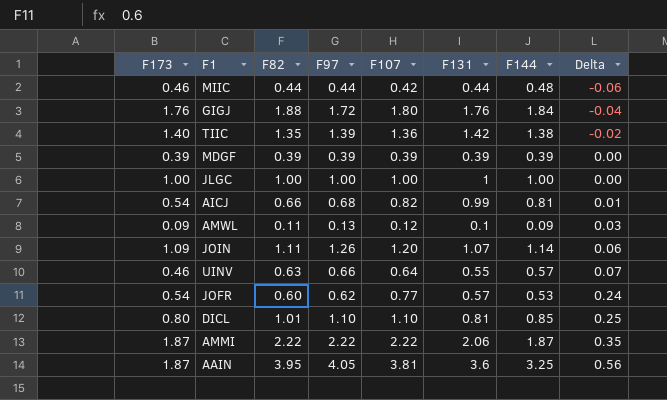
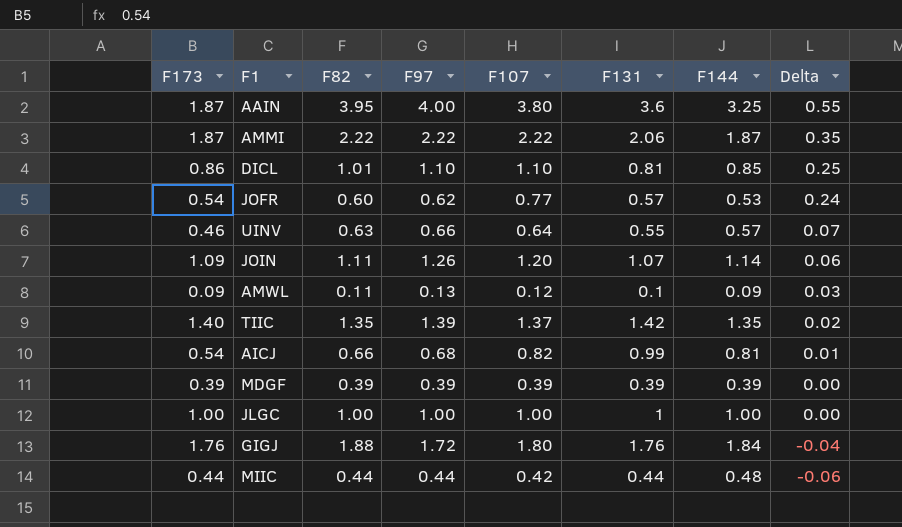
row order: Delta ascending -> Delta descending
AAIN | F97: 4.05 -> 4.00
AAIN | F107: 3.81 -> 3.80
AAIN | Delta: 0.56 -> 0.55
DICL | F173: 0.80 -> 0.86
TIIC | F107: 1.36 -> 1.37
TIIC | F144: 1.38 -> 1.35
TIIC | Delta: -0.02 -> 0.02
MIIC | F173: 0.46 -> 0.44

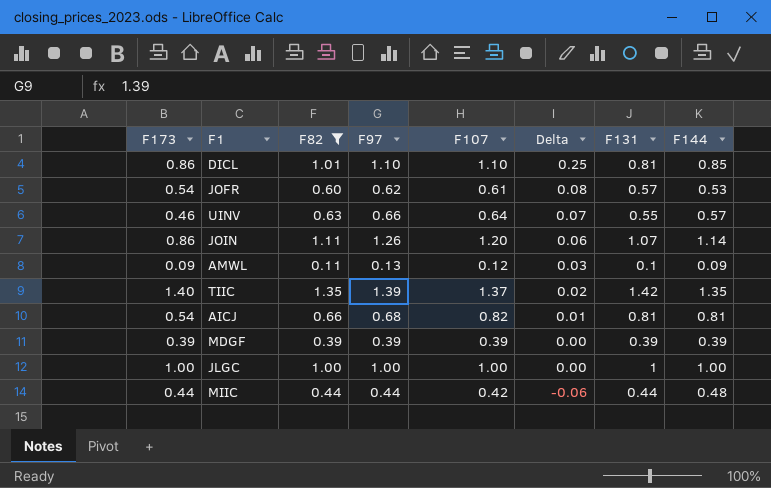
filter: none -> F82 <= 1.35
column Delta | position: 8 -> 6
JOFR | F107: 0.77 -> 0.61
JOFR | Delta: 0.24 -> 0.08
JOIN | F173: 1.09 -> 0.86
AICJ | F131: 0.99 -> 0.81

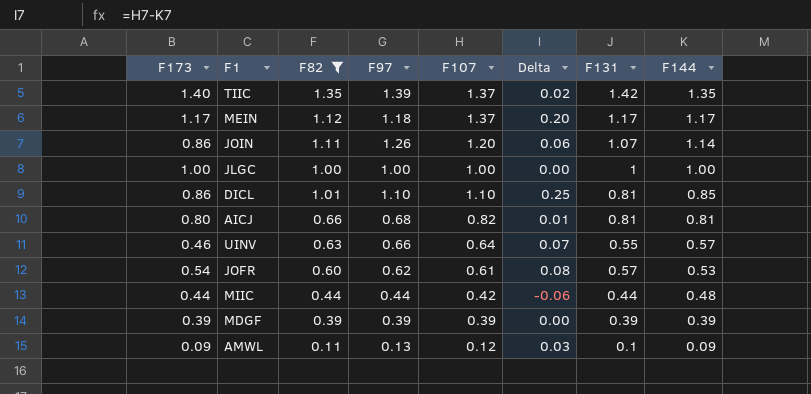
row order: Delta descending -> F144 descending
row MEIN: none -> 1.17 | 1.12 | 1.18 | 1.37 | 0.20 | 1.17 | 1.17
AICJ | F173: 0.54 -> 0.80

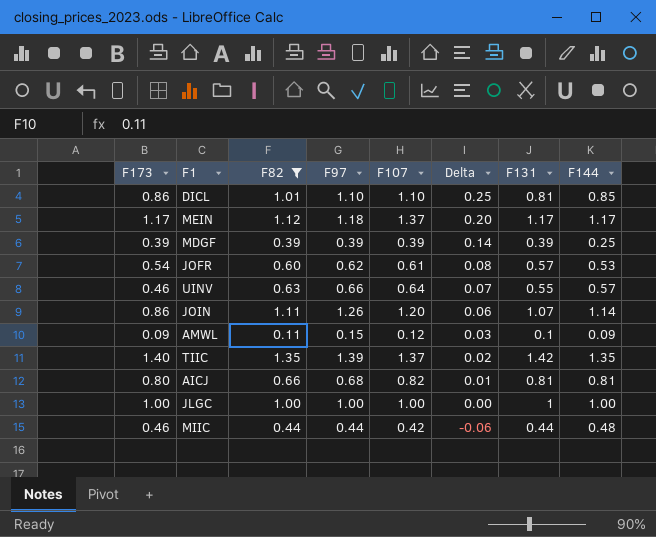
row order: F144 descending -> Delta descending
MDGF | Delta: 0.00 -> 0.14
MDGF | F144: 0.39 -> 0.25
AMWL | F97: 0.13 -> 0.15
MIIC | F173: 0.44 -> 0.46

